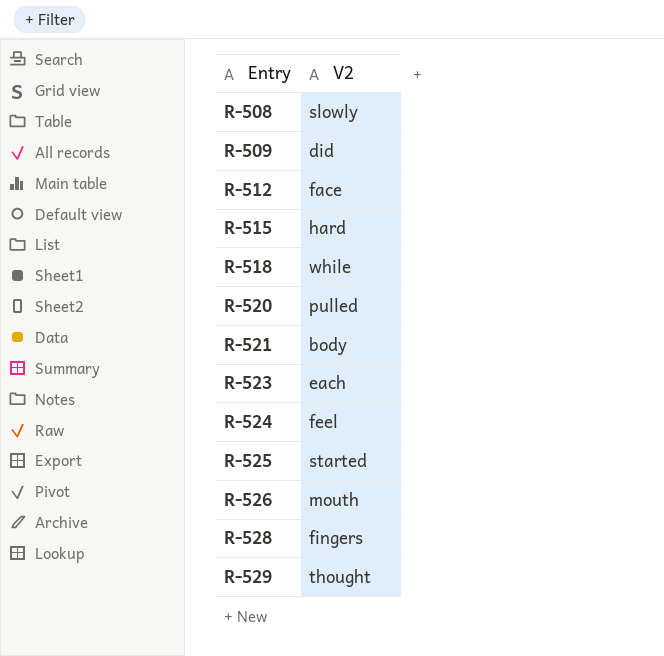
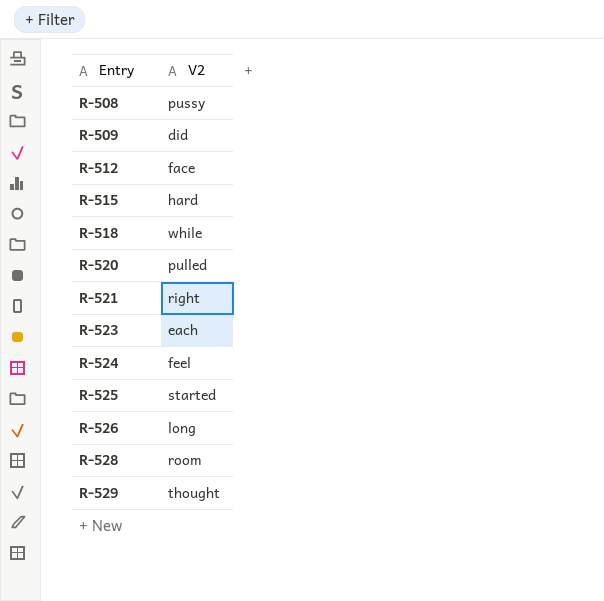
R-508 | V2: slowly -> pussy
R-521 | V2: body -> right
R-526 | V2: mouth -> long
R-528 | V2: fingers -> room

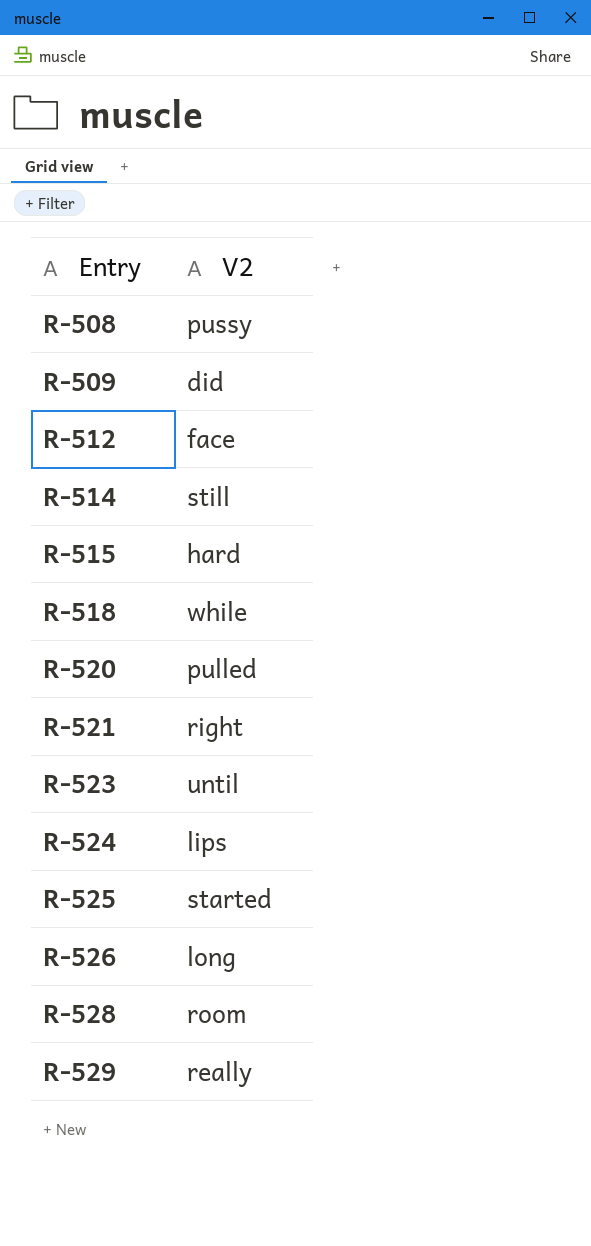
row R-514: none -> still
R-523 | V2: each -> until
R-524 | V2: feel -> lips
R-529 | V2: thought -> really

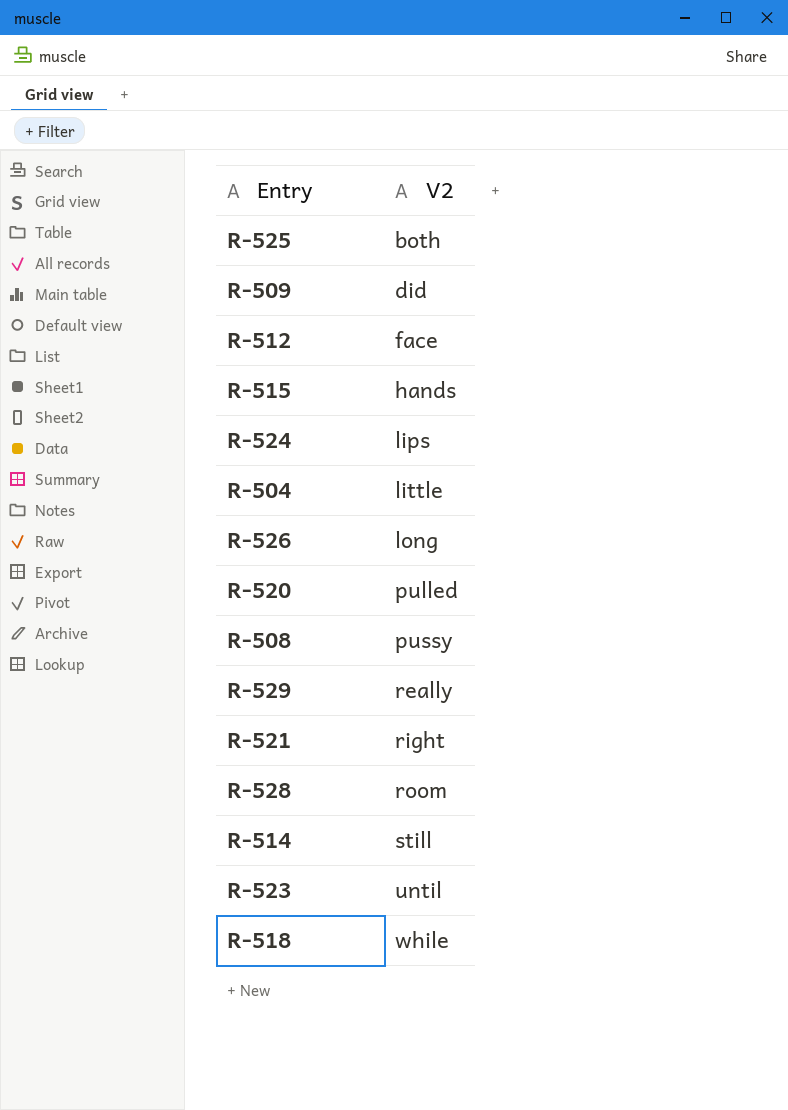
row order: Entry ascending -> V2 ascending
R-525 | V2: started -> both
R-515 | V2: hard -> hands
row R-504: none -> little

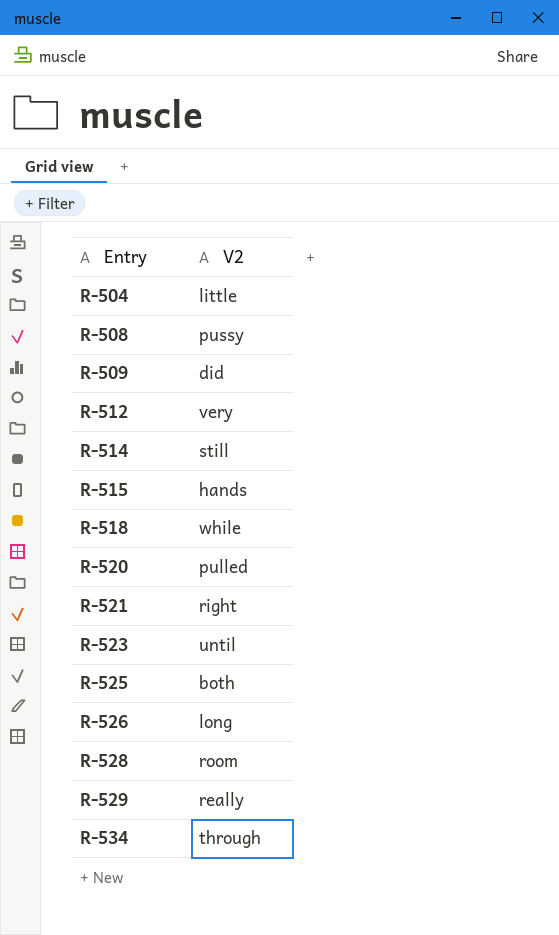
row order: V2 ascending -> Entry ascending
row R-524: lips -> none
R-512 | V2: face -> very
row R-534: none -> through

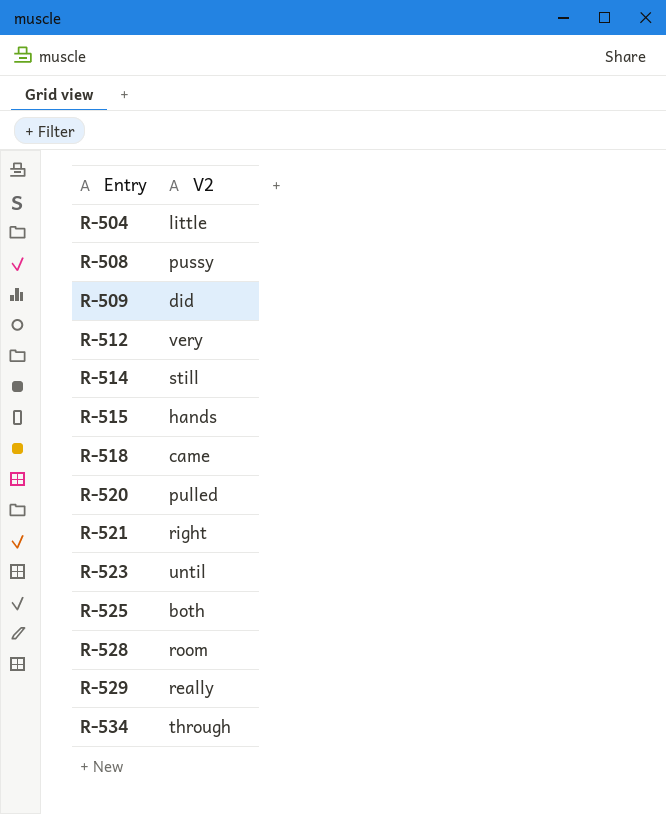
row R-526: long -> none
R-518 | V2: while -> came

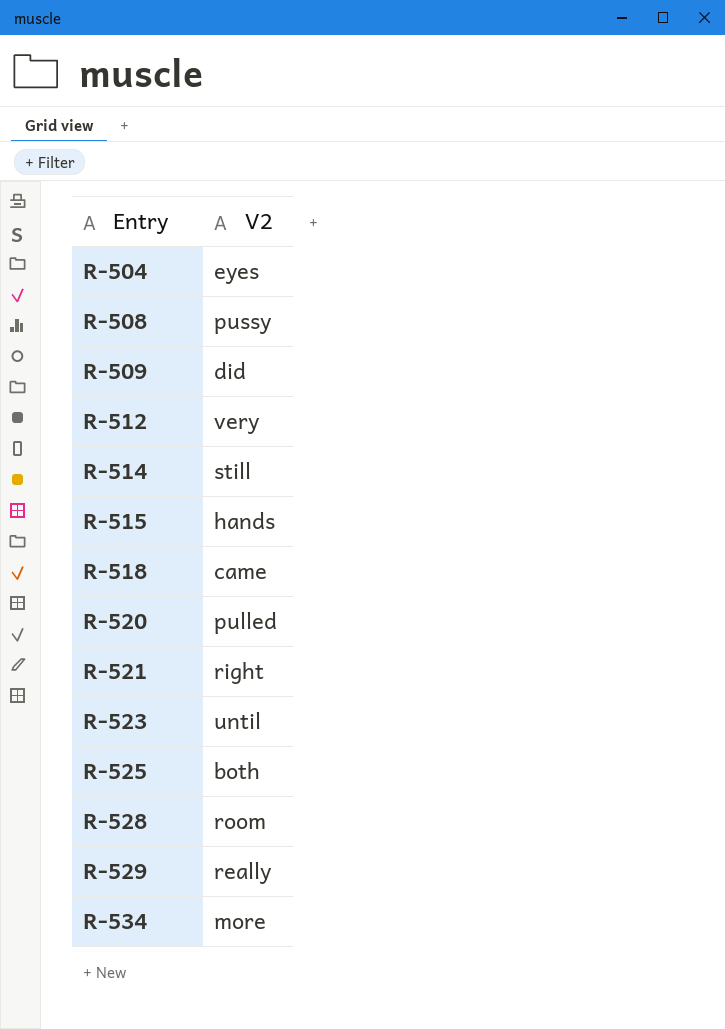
R-504 | V2: little -> eyes
R-534 | V2: through -> more

